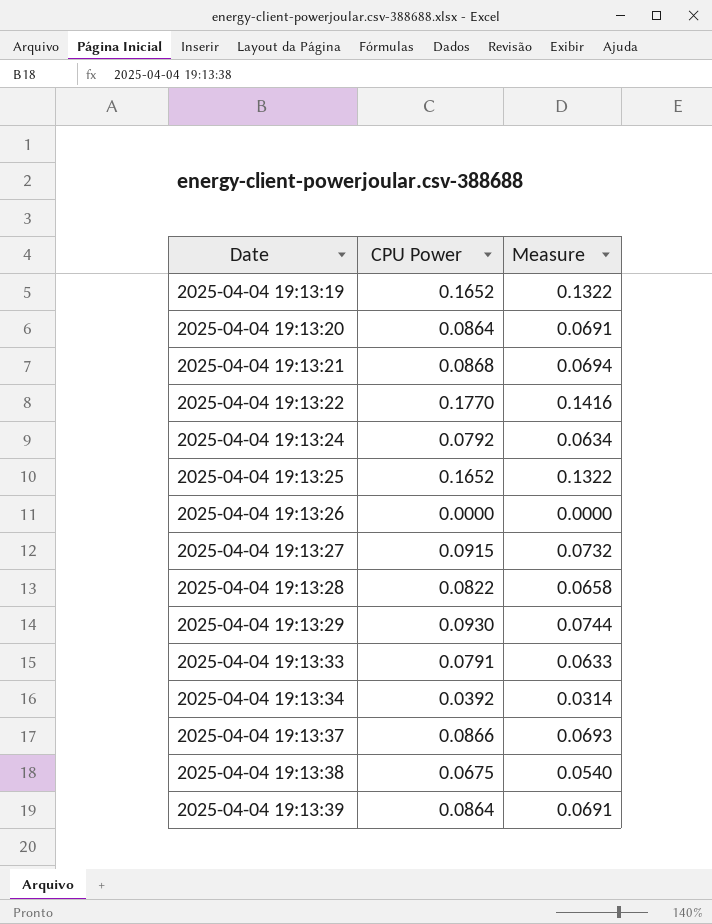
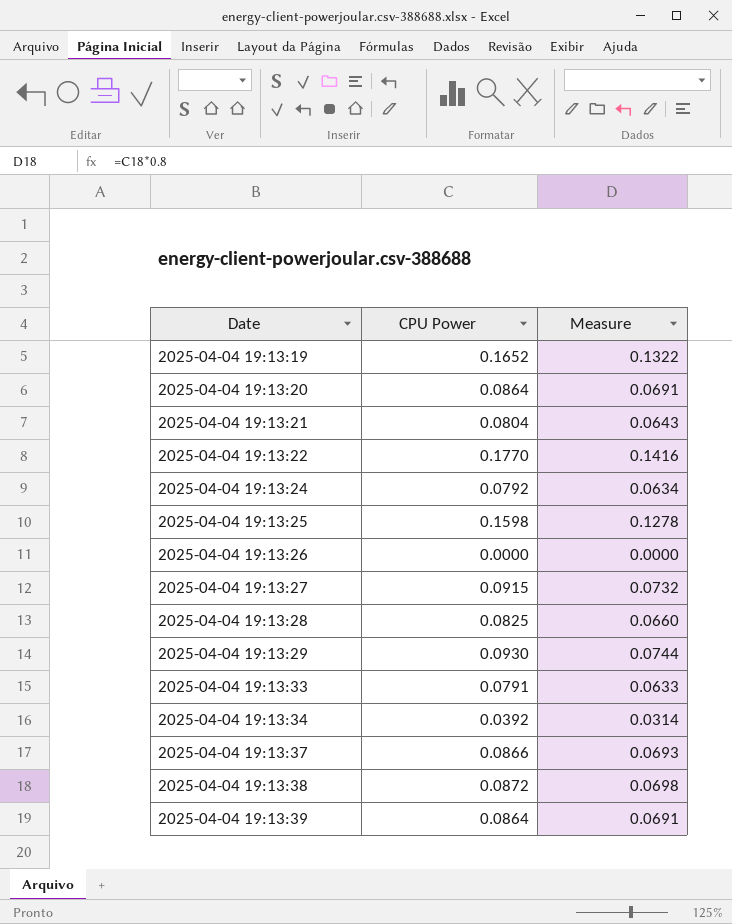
2025-04-04 19:13:21 | CPU Power: 0.0868 -> 0.0804
2025-04-04 19:13:21 | Measure: 0.0694 -> 0.0643
2025-04-04 19:13:25 | CPU Power: 0.1652 -> 0.1598
2025-04-04 19:13:25 | Measure: 0.1322 -> 0.1278
2025-04-04 19:13:28 | CPU Power: 0.0822 -> 0.0825
2025-04-04 19:13:28 | Measure: 0.0658 -> 0.0660
2025-04-04 19:13:38 | CPU Power: 0.0675 -> 0.0872
2025-04-04 19:13:38 | Measure: 0.0540 -> 0.0698

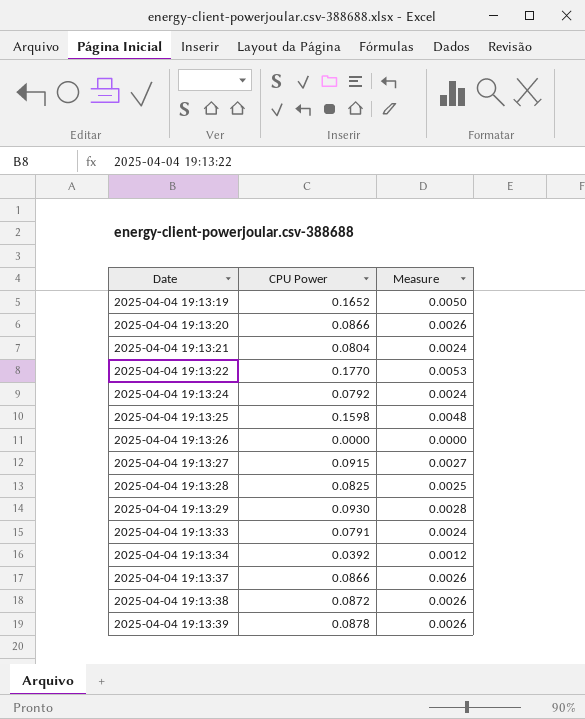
column Measure | formula: [CPU Power] * 0.8 -> [CPU Power] * 0.03
2025-04-04 19:13:20 | CPU Power: 0.0864 -> 0.0866
2025-04-04 19:13:39 | CPU Power: 0.0864 -> 0.0878

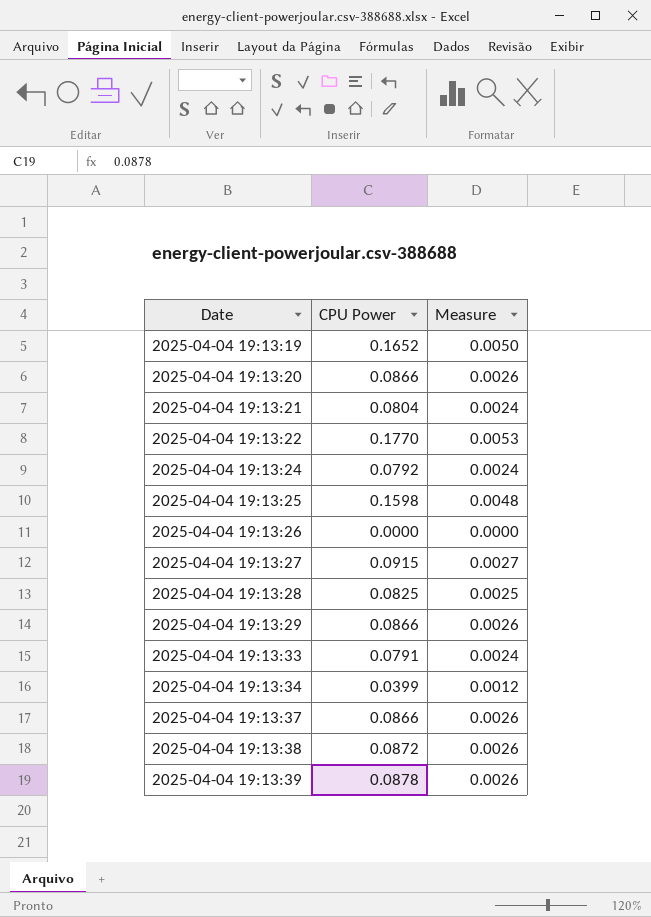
2025-04-04 19:13:29 | CPU Power: 0.0930 -> 0.0866
2025-04-04 19:13:29 | Measure: 0.0028 -> 0.0026
2025-04-04 19:13:34 | CPU Power: 0.0392 -> 0.0399

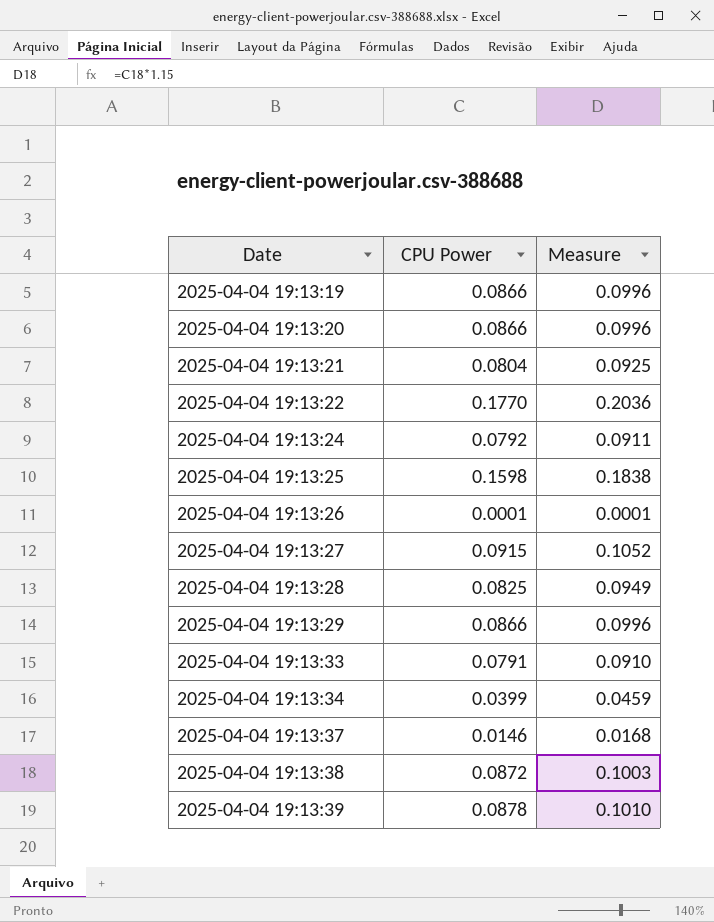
column Measure | formula: [CPU Power] * 0.03 -> [CPU Power] * 1.15
2025-04-04 19:13:19 | CPU Power: 0.1652 -> 0.0866
2025-04-04 19:13:26 | CPU Power: 0.0000 -> 0.0001
2025-04-04 19:13:37 | CPU Power: 0.0866 -> 0.0146

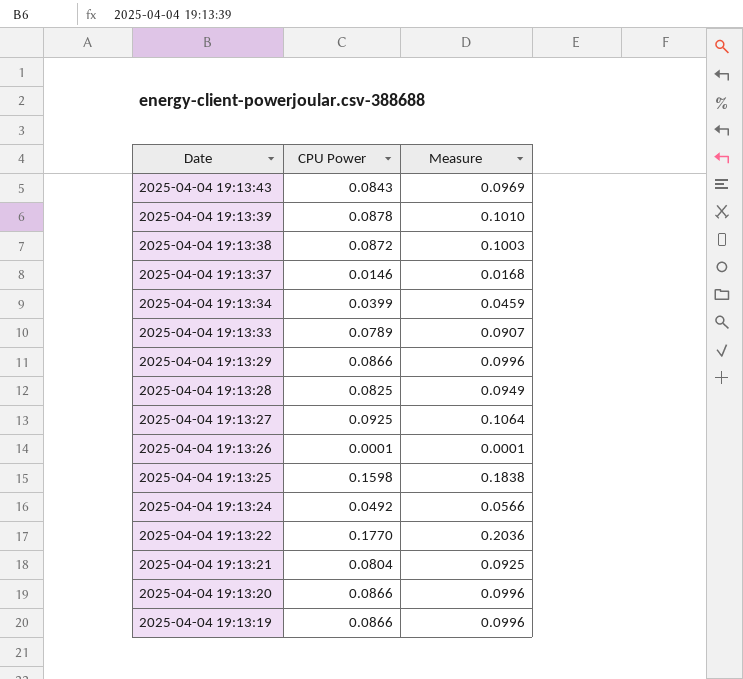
row order: Date ascending -> Date descending
row 2025-04-04 19:13:43: none -> 0.0843 | 0.0969
2025-04-04 19:13:33 | CPU Power: 0.0791 -> 0.0789
2025-04-04 19:13:33 | Measure: 0.0910 -> 0.0907
2025-04-04 19:13:27 | CPU Power: 0.0915 -> 0.0925
2025-04-04 19:13:27 | Measure: 0.1052 -> 0.1064
2025-04-04 19:13:24 | CPU Power: 0.0792 -> 0.0492
2025-04-04 19:13:24 | Measure: 0.0911 -> 0.0566

